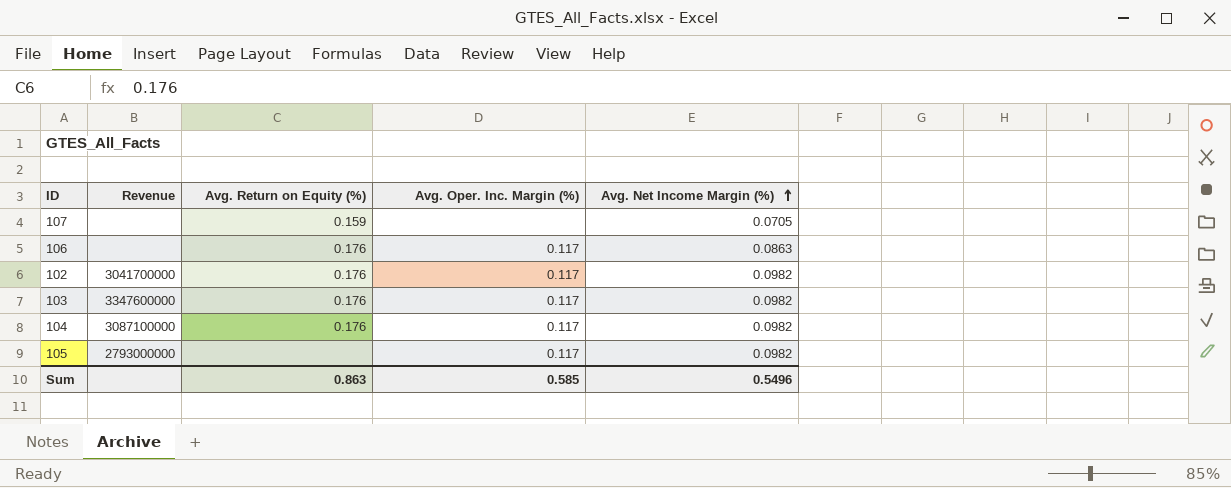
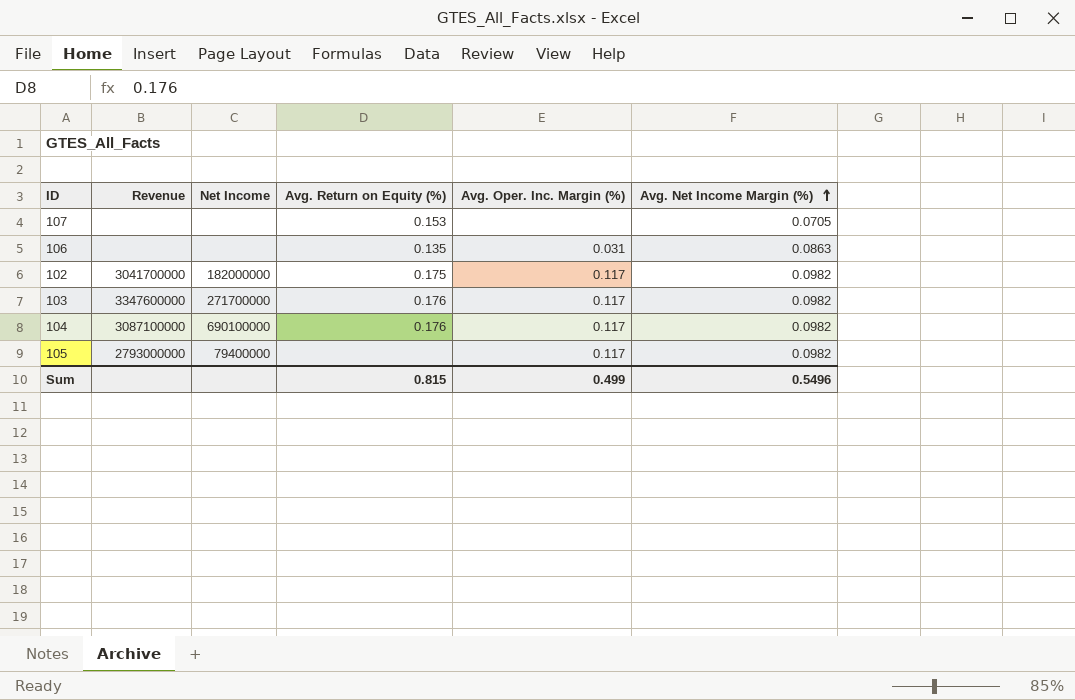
column Net Income | position: none -> 3
107 | Avg. Return on Equity (%): 0.159 -> 0.153
106 | Avg. Return on Equity (%): 0.176 -> 0.135
106 | Avg. Oper. Inc. Margin (%): 0.117 -> 0.031
102 | Avg. Return on Equity (%): 0.176 -> 0.175
Sum | Avg. Return on Equity (%): 0.863 -> 0.815
Sum | Avg. Oper. Inc. Margin (%): 0.585 -> 0.499

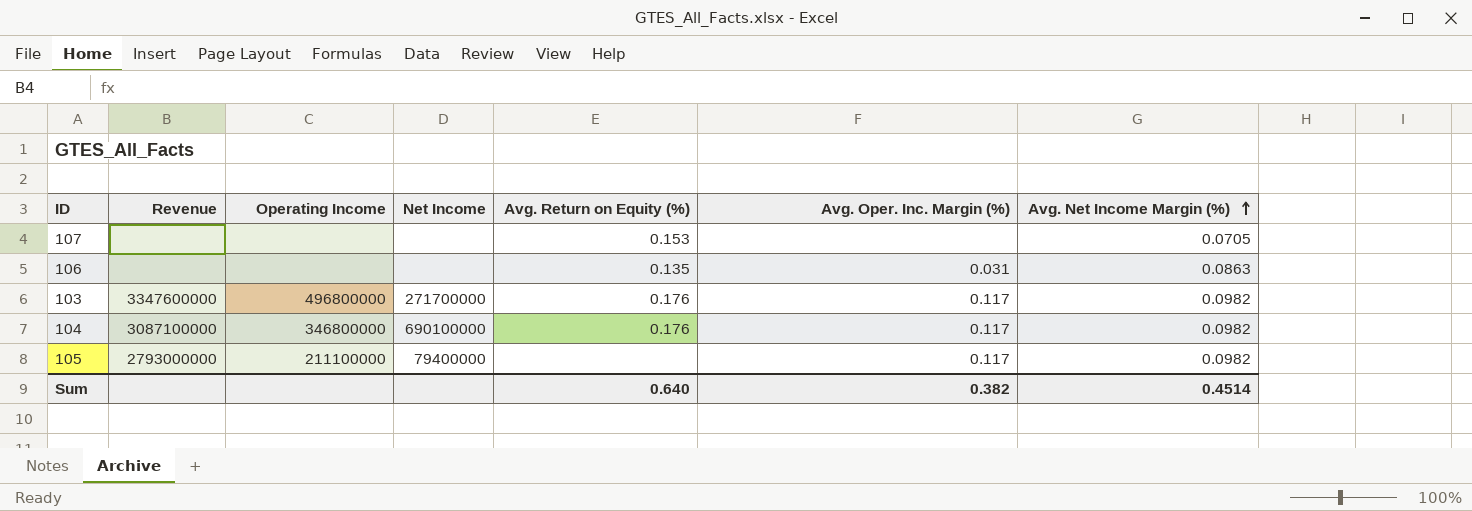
column Operating Income | position: none -> 3
row 102: 3041700000 | 182000000 | 0.175 | 0.117 | 0.0982 -> none
Sum | Avg. Return on Equity (%): 0.815 -> 0.640
Sum | Avg. Oper. Inc. Margin (%): 0.499 -> 0.382
Sum | Avg. Net Income Margin (%): 0.5496 -> 0.4514

